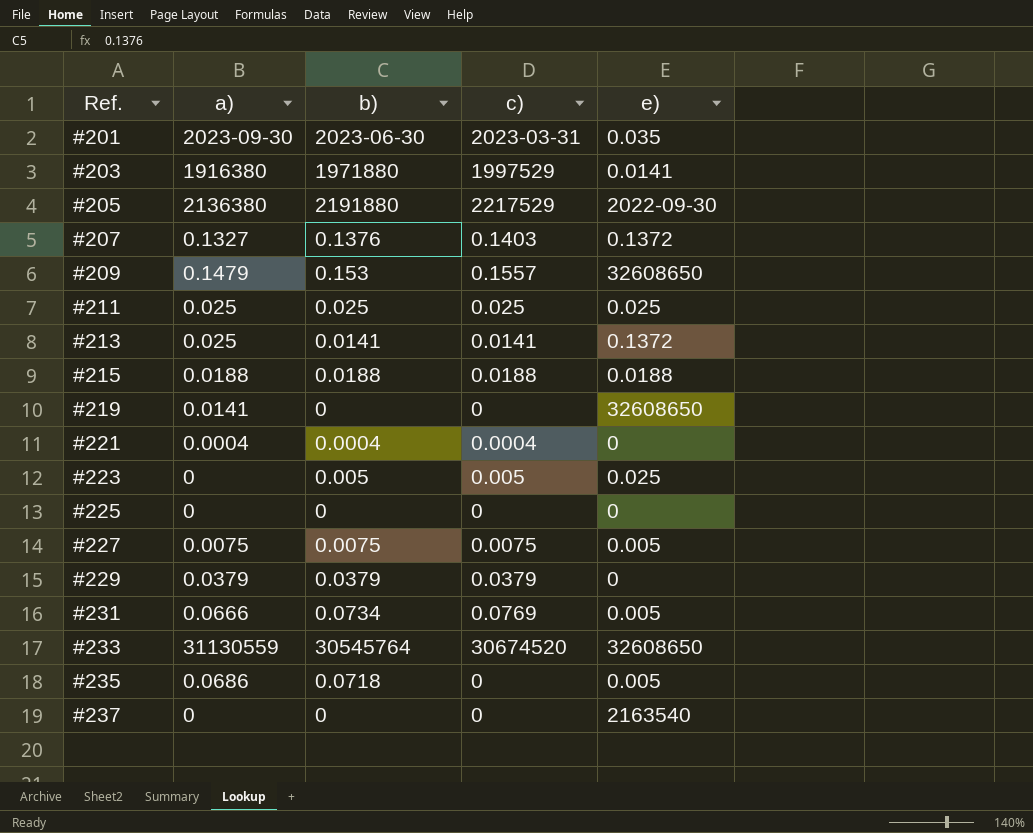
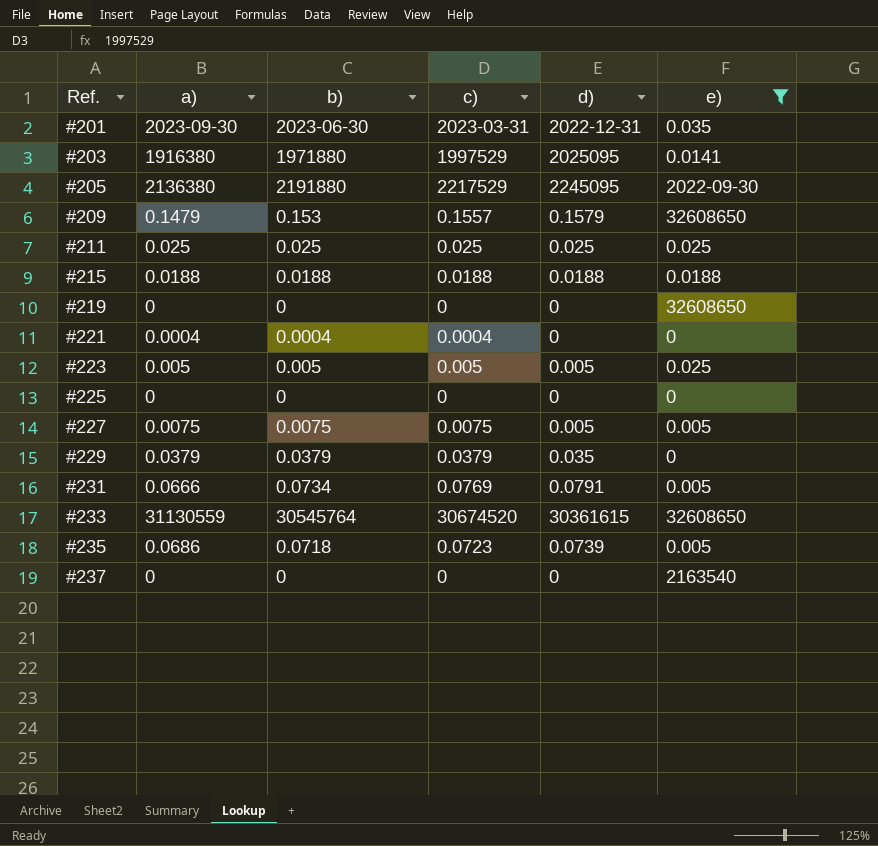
filter: none -> e) != 0.1372
column d) | position: none -> 5
#219 | a): 0.0141 -> 0
#223 | a): 0 -> 0.005
#235 | c): 0 -> 0.0723

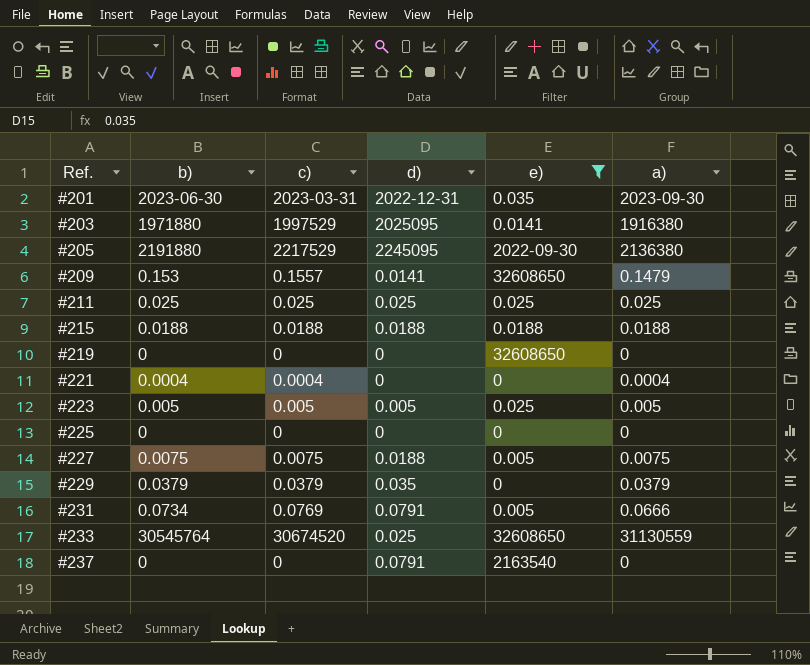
column a) | position: 2 -> 6
row #235: 0.0686 | 0.0718 | 0.0723 | 0.0739 | 0.005 -> none
#209 | d): 0.1579 -> 0.0141
#227 | d): 0.005 -> 0.0188
#233 | d): 30361615 -> 0.025
#237 | d): 0 -> 0.0791

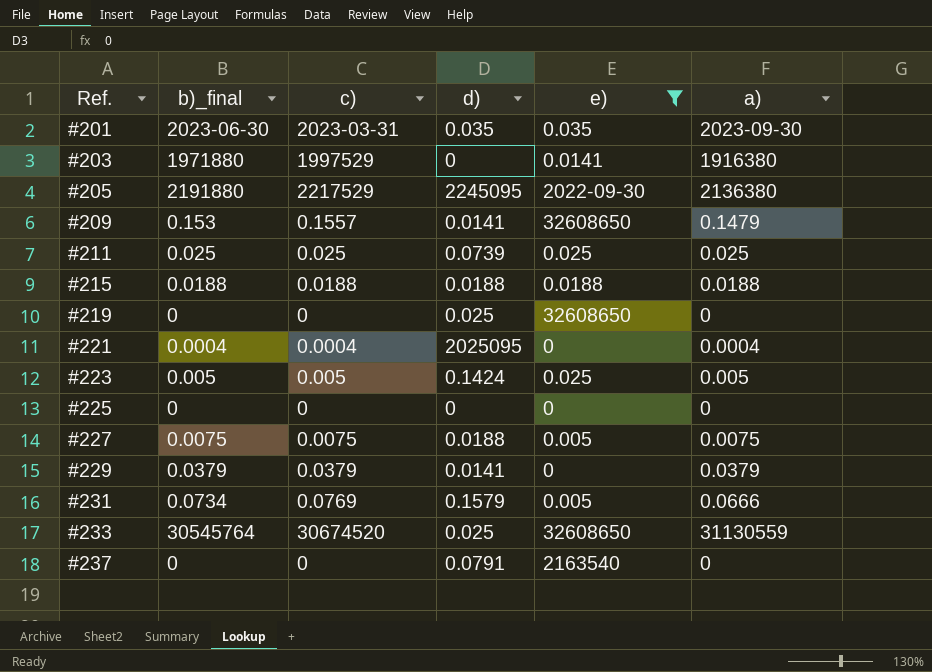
column name: b) -> b)_final
#201 | d): 2022-12-31 -> 0.035
#203 | d): 2025095 -> 0
#211 | d): 0.025 -> 0.0739
#219 | d): 0 -> 0.025
#221 | d): 0 -> 2025095
#223 | d): 0.005 -> 0.1424
#229 | d): 0.035 -> 0.0141
#231 | d): 0.0791 -> 0.1579

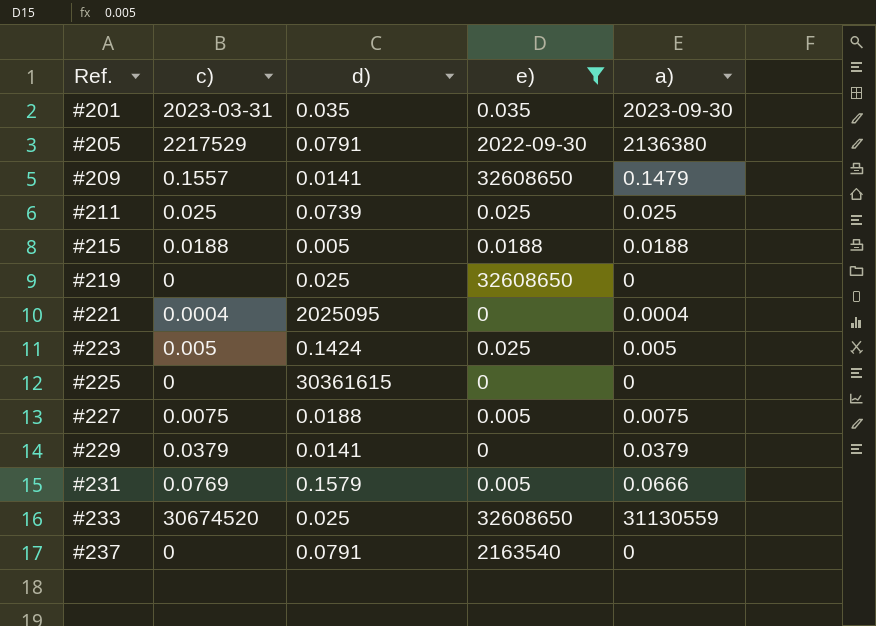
column b)_final | position: 2 -> none
row #203: 1971880 | 1997529 | 0 | 0.0141 | 1916380 -> none
#205 | d): 2245095 -> 0.0791
#215 | d): 0.0188 -> 0.005
#225 | d): 0 -> 30361615

